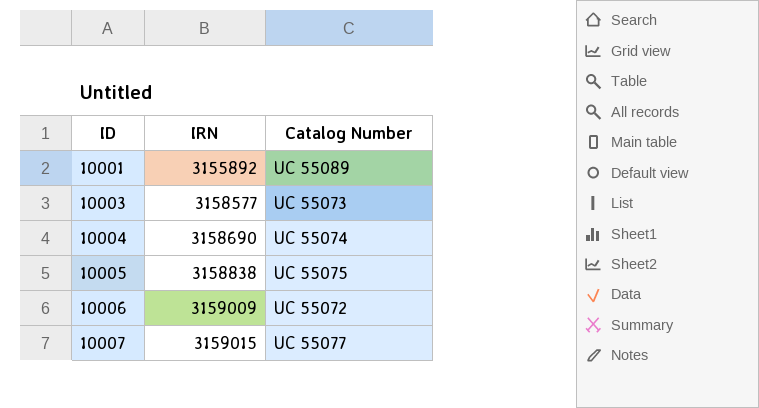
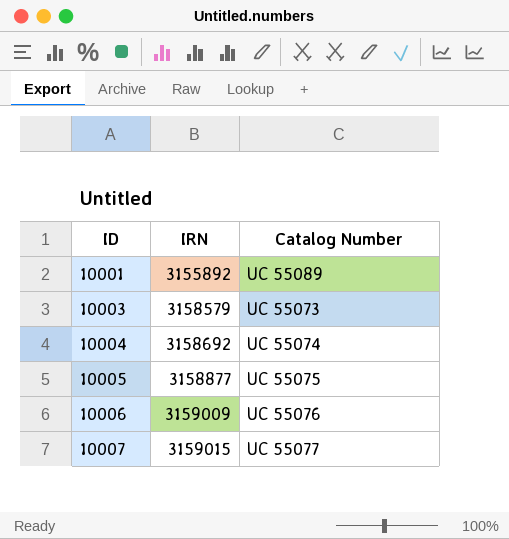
10003 | IRN: 3158577 -> 3158579
10004 | IRN: 3158690 -> 3158692
10005 | IRN: 3158838 -> 3158877
10006 | Catalog Number: UC 55072 -> UC 55076

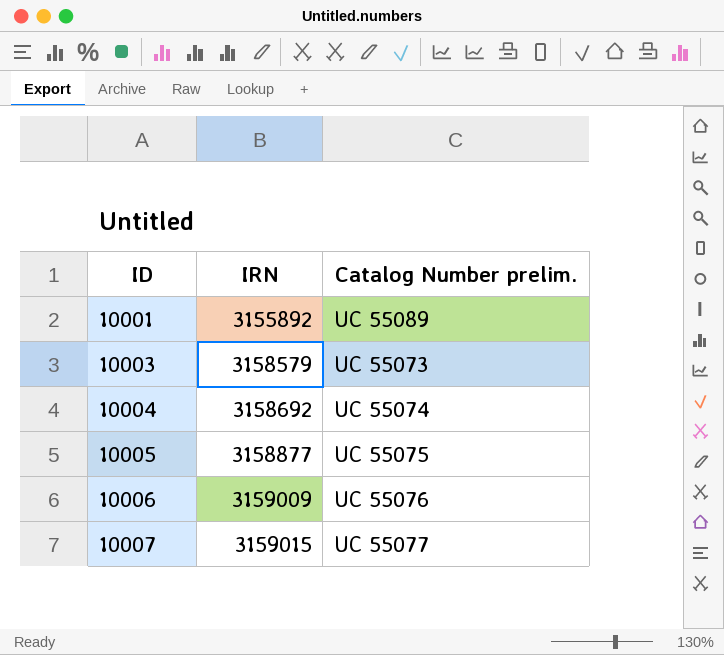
column name: Catalog Number -> Catalog Number prelim.

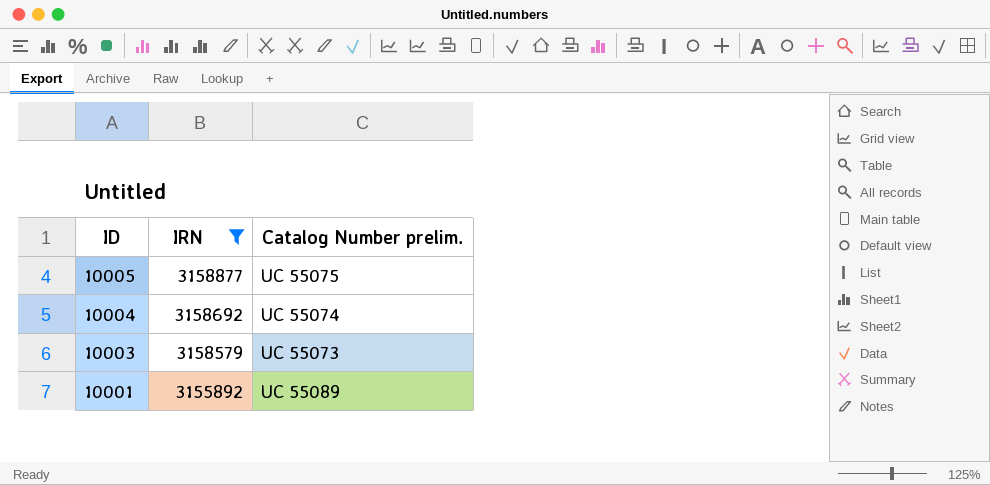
filter: none -> IRN <= 3158877
row order: ID ascending -> ID descending

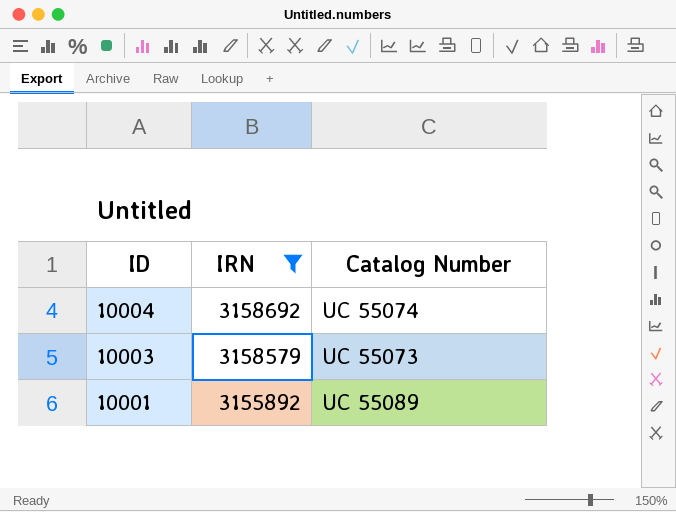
column name: Catalog Number prelim. -> Catalog Number
row 10005: 3158877 | UC 55075 -> none

